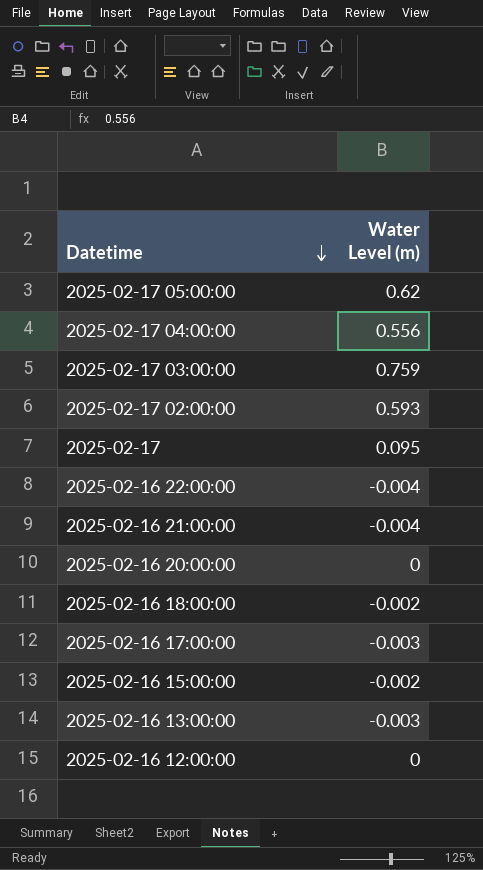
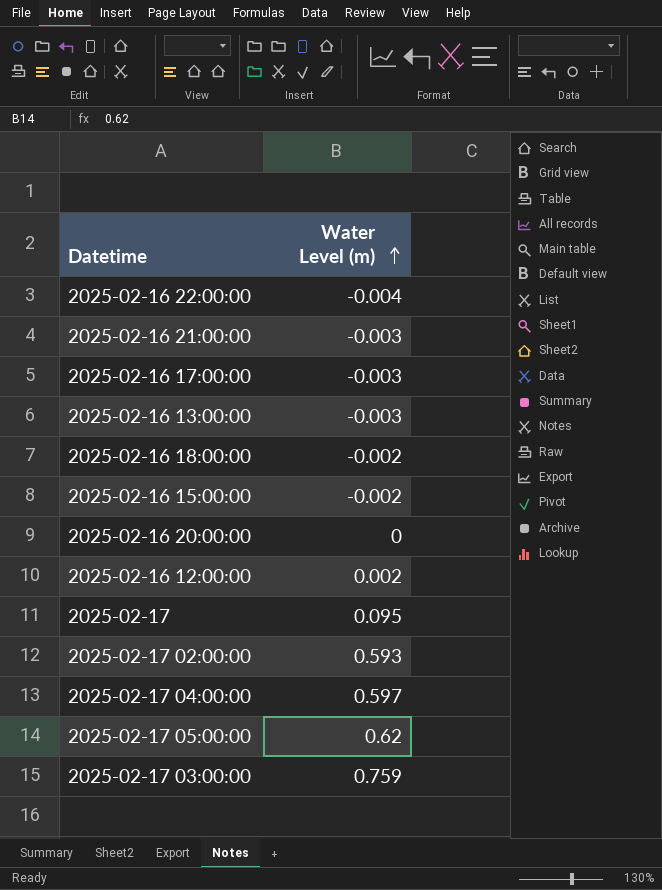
row order: Datetime descending -> Water Level (m) ascending
2025-02-16 21:00:00 | Water Level (m): -0.004 -> -0.003
2025-02-16 12:00:00 | Water Level (m): 0 -> 0.002
2025-02-17 04:00:00 | Water Level (m): 0.556 -> 0.597

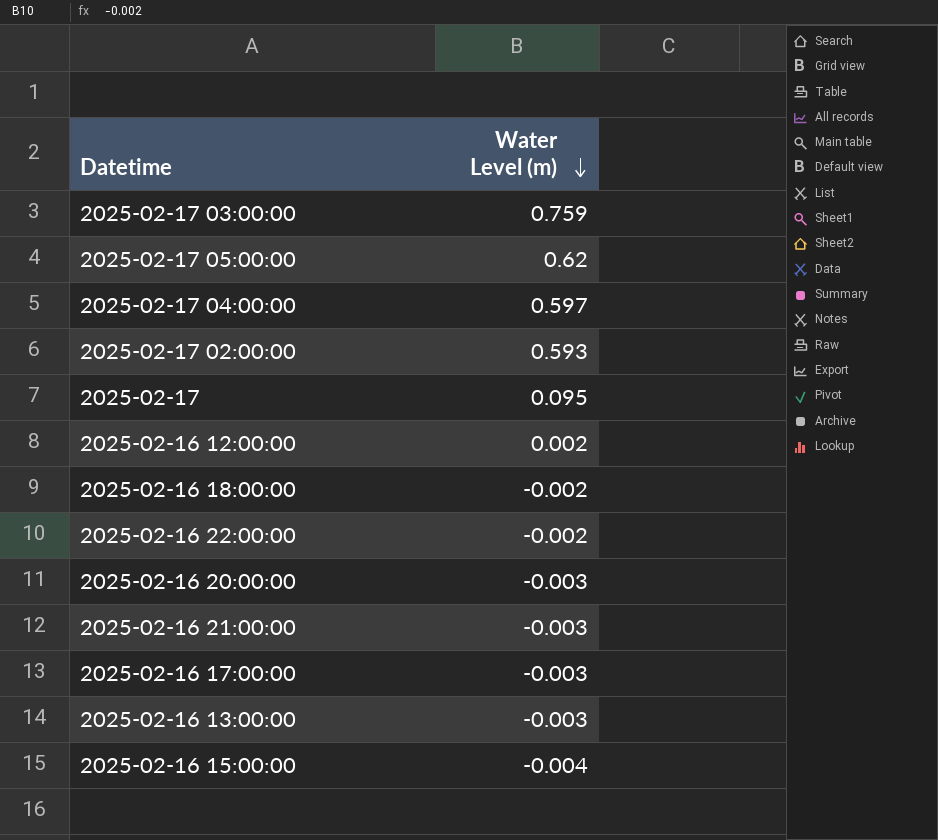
row order: Water Level (m) ascending -> Water Level (m) descending
2025-02-16 22:00:00 | Water Level (m): -0.004 -> -0.002
2025-02-16 20:00:00 | Water Level (m): 0 -> -0.003
2025-02-16 15:00:00 | Water Level (m): -0.002 -> -0.004

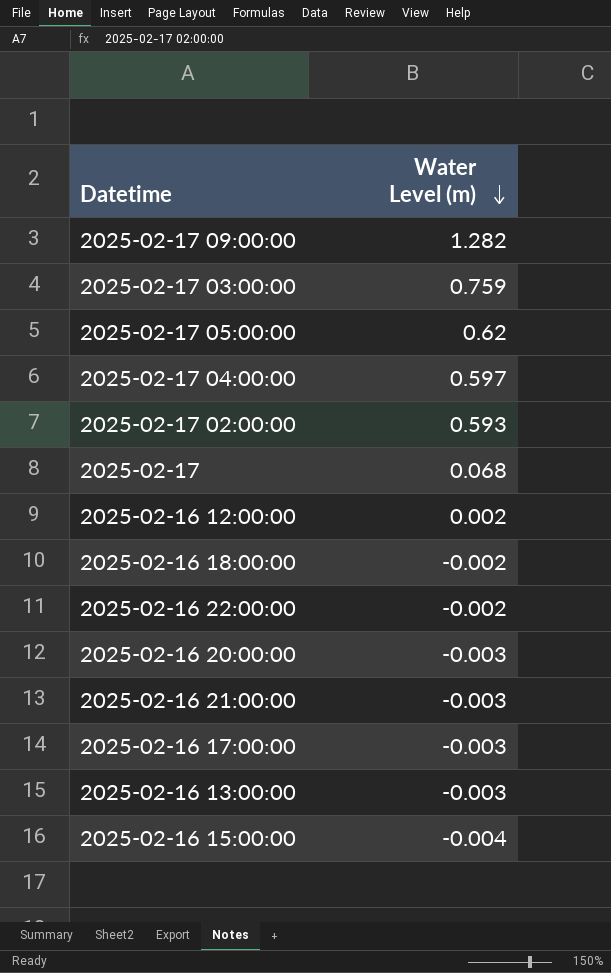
row 2025-02-17 09:00:00: none -> 1.282
2025-02-17 | Water Level (m): 0.095 -> 0.068

